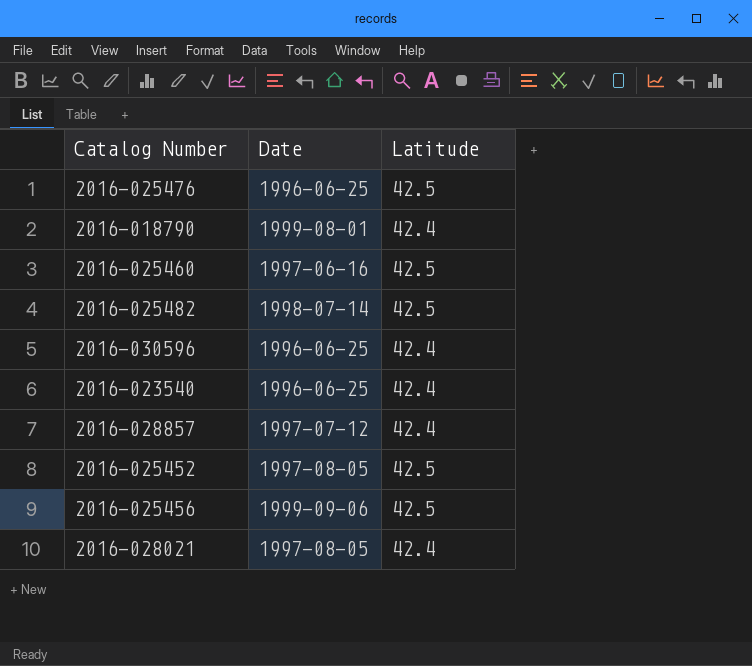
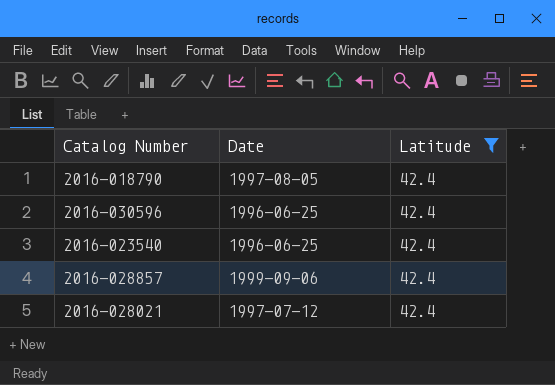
filter: none -> Latitude = 42.4
2016-018790 | Date: 1999-08-01 -> 1997-08-05
2016-028857 | Date: 1997-07-12 -> 1999-09-06
2016-028021 | Date: 1997-08-05 -> 1997-07-12

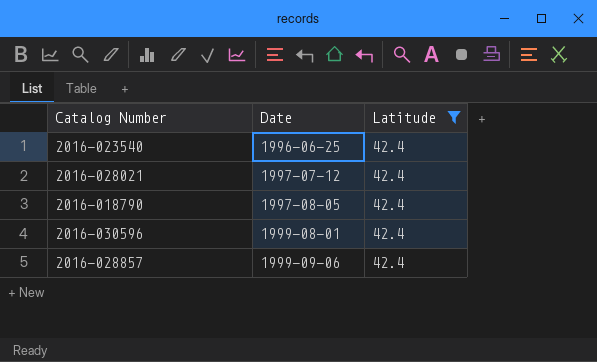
row order: none -> Date ascending
2016-030596 | Date: 1996-06-25 -> 1999-08-01

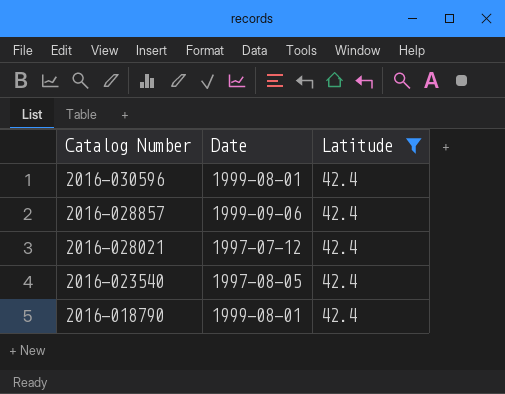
row order: Date ascending -> Catalog Number descending
2016-023540 | Date: 1996-06-25 -> 1997-08-05
2016-018790 | Date: 1997-08-05 -> 1999-08-01

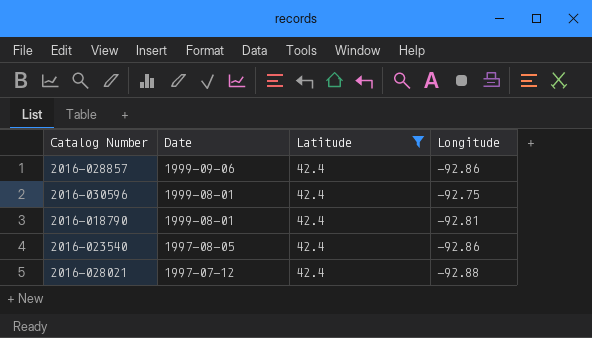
row order: Catalog Number descending -> Date descending
column Longitude | position: none -> 4

